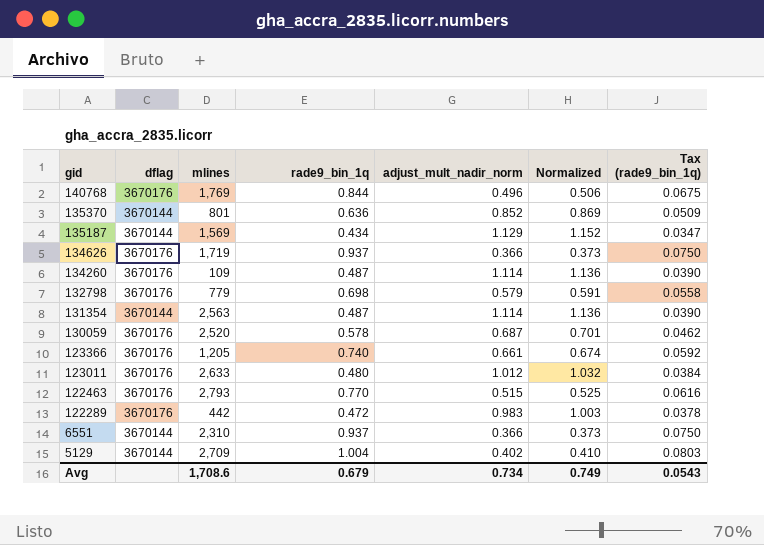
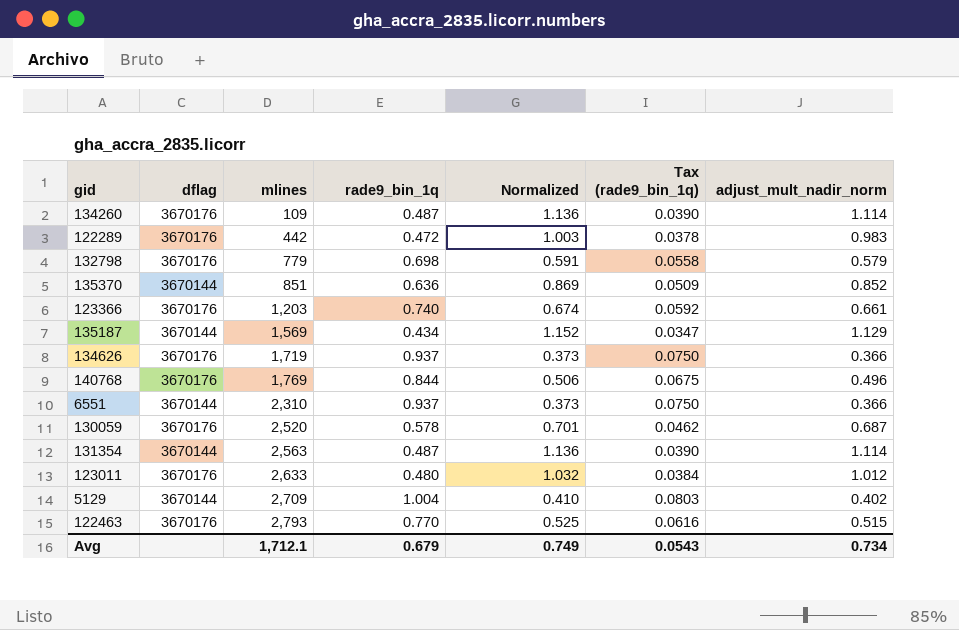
row order: gid descending -> mlines ascending
column adjust_mult_nadir_norm | position: 5 -> 7
135370 | mlines: 801 -> 851
123366 | mlines: 1,205 -> 1,203
Avg | mlines: 1,708.6 -> 1,712.1

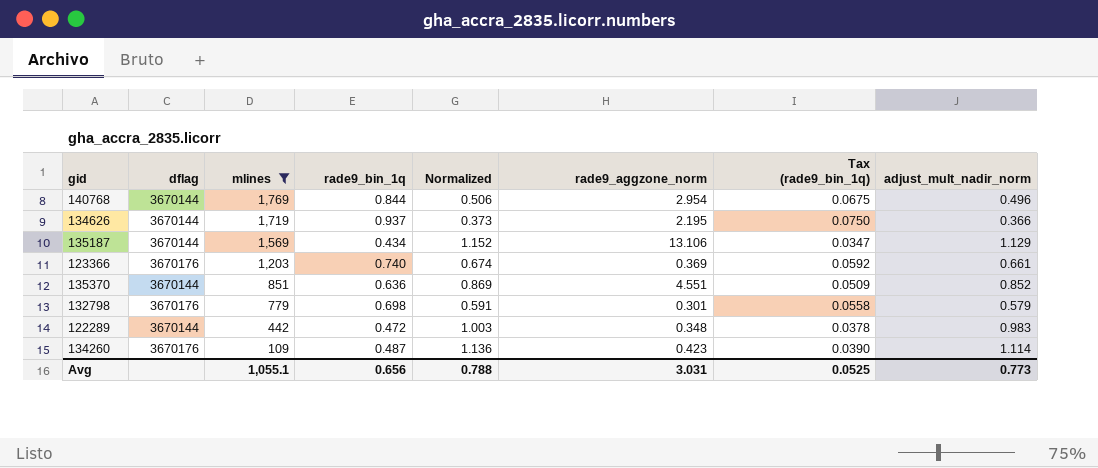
filter: none -> mlines <= 1,769
row order: mlines ascending -> mlines descending
column rade9_aggzone_norm | position: none -> 6
140768 | dflag: 3670176 -> 3670144
134626 | dflag: 3670176 -> 3670144
122289 | dflag: 3670176 -> 3670144
Avg | mlines: 1,712.1 -> 1,055.1
Avg | rade9_bin_1q: 0.679 -> 0.656
Avg | Normalized: 0.749 -> 0.788
Avg | Tax (rade9_bin_1q): 0.0543 -> 0.0525
Avg | adjust_mult_nadir_norm: 0.734 -> 0.773

